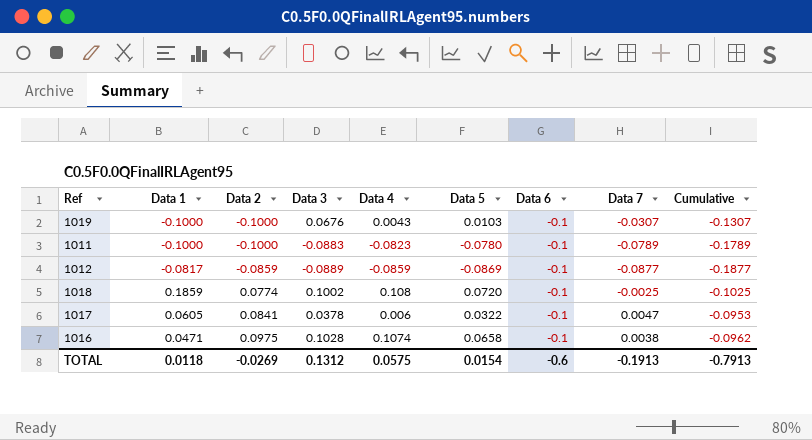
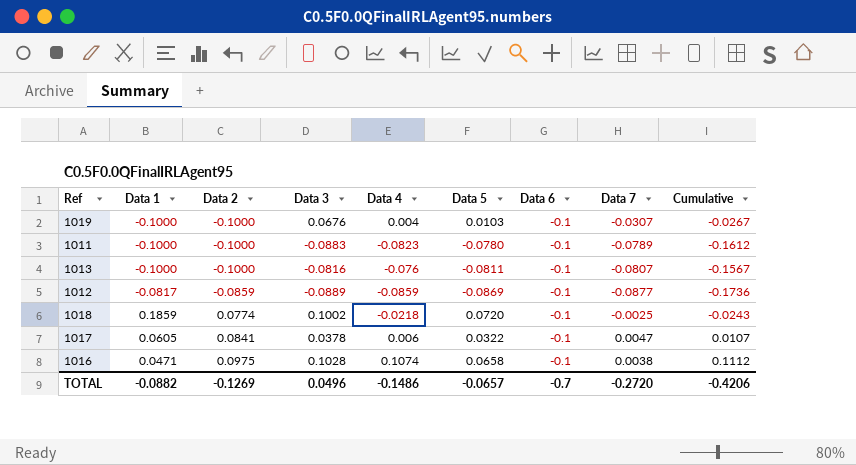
column Cumulative | formula: [Data 6] + [Data 7] -> [Data 4] + [Data 7]
1019 | Data 4: 0.0043 -> 0.004
row 1013: none -> -0.1000 | -0.1000 | -0.0816 | -0.076 | -0.0811 | -0.1 | -0.0807 | -0.1567
1018 | Data 4: 0.108 -> -0.0218
TOTAL | Data 1: 0.0118 -> -0.0882
TOTAL | Data 2: -0.0269 -> -0.1269
TOTAL | Data 3: 0.1312 -> 0.0496
TOTAL | Data 4: 0.0575 -> -0.1486
TOTAL | Data 5: 0.0154 -> -0.0657
TOTAL | Data 6: -0.6 -> -0.7
TOTAL | Data 7: -0.1913 -> -0.2720
TOTAL | Cumulative: -0.7913 -> -0.4206

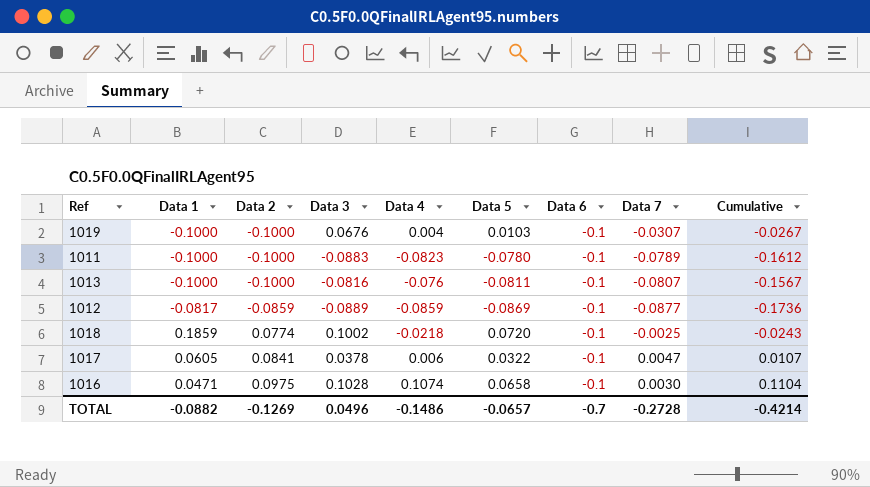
1016 | Data 7: 0.0038 -> 0.0030
1016 | Cumulative: 0.1112 -> 0.1104
TOTAL | Data 7: -0.2720 -> -0.2728
TOTAL | Cumulative: -0.4206 -> -0.4214

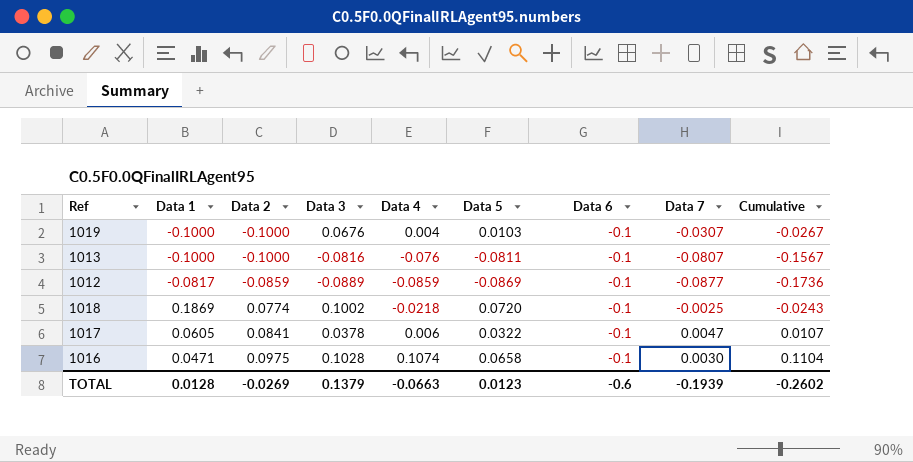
row 1011: -0.1000 | -0.1000 | -0.0883 | -0.0823 | -0.0780 | -0.1 | -0.0789 | -0.1612 -> none
1018 | Data 1: 0.1859 -> 0.1869
TOTAL | Data 1: -0.0882 -> 0.0128
TOTAL | Data 2: -0.1269 -> -0.0269
TOTAL | Data 3: 0.0496 -> 0.1379
TOTAL | Data 4: -0.1486 -> -0.0663
TOTAL | Data 5: -0.0657 -> 0.0123
TOTAL | Data 6: -0.7 -> -0.6
TOTAL | Data 7: -0.2728 -> -0.1939
TOTAL | Cumulative: -0.4214 -> -0.2602

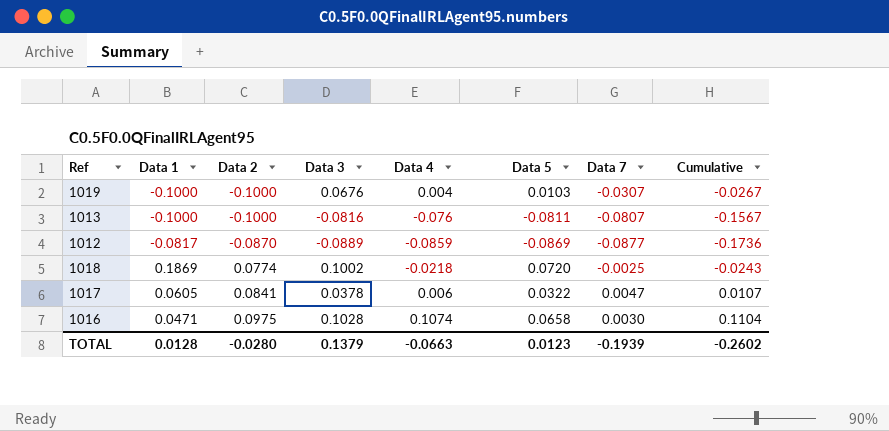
column Data 6 | position: 7 -> none
1012 | Data 2: -0.0859 -> -0.0870
TOTAL | Data 2: -0.0269 -> -0.0280

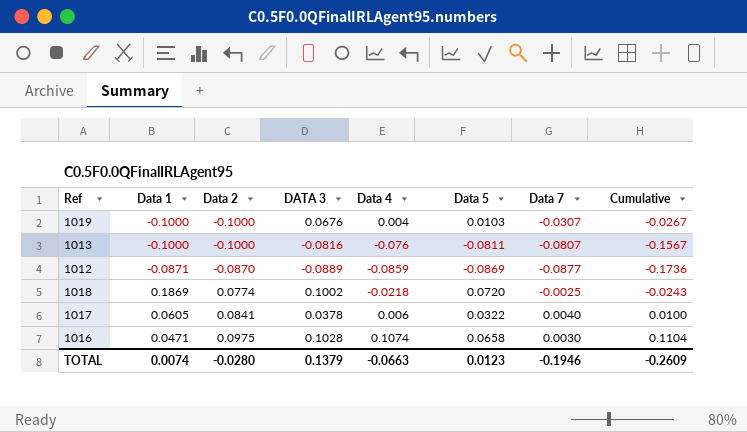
column name: Data 3 -> DATA 3
1012 | Data 1: -0.0817 -> -0.0871
1017 | Data 7: 0.0047 -> 0.0040
1017 | Cumulative: 0.0107 -> 0.0100
TOTAL | Data 1: 0.0128 -> 0.0074
TOTAL | Data 7: -0.1939 -> -0.1946
TOTAL | Cumulative: -0.2602 -> -0.2609

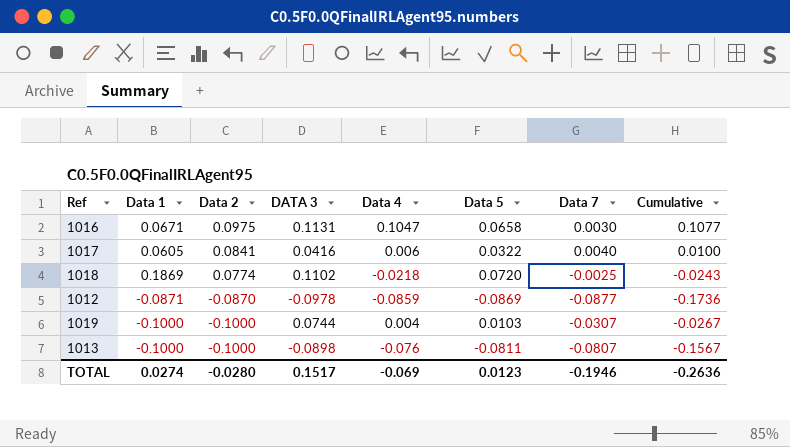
row order: Data 2 ascending -> Data 2 descending
1016 | Data 1: 0.0471 -> 0.0671
1016 | DATA 3: 0.1028 -> 0.1131
1016 | Data 4: 0.1074 -> 0.1047
1016 | Cumulative: 0.1104 -> 0.1077
1017 | DATA 3: 0.0378 -> 0.0416
1018 | DATA 3: 0.1002 -> 0.1102
1012 | DATA 3: -0.0889 -> -0.0978
1019 | DATA 3: 0.0676 -> 0.0744
1013 | DATA 3: -0.0816 -> -0.0898
TOTAL | Data 1: 0.0074 -> 0.0274
TOTAL | DATA 3: 0.1379 -> 0.1517
TOTAL | Data 4: -0.0663 -> -0.069
TOTAL | Cumulative: -0.2609 -> -0.2636

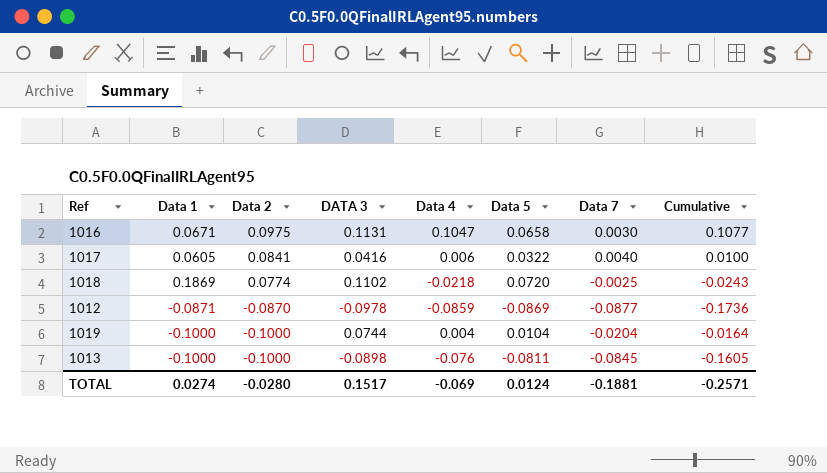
1019 | Data 5: 0.0103 -> 0.0104
1019 | Data 7: -0.0307 -> -0.0204
1019 | Cumulative: -0.0267 -> -0.0164
1013 | Data 7: -0.0807 -> -0.0845
1013 | Cumulative: -0.1567 -> -0.1605
TOTAL | Data 5: 0.0123 -> 0.0124
TOTAL | Data 7: -0.1946 -> -0.1881
TOTAL | Cumulative: -0.2636 -> -0.2571

